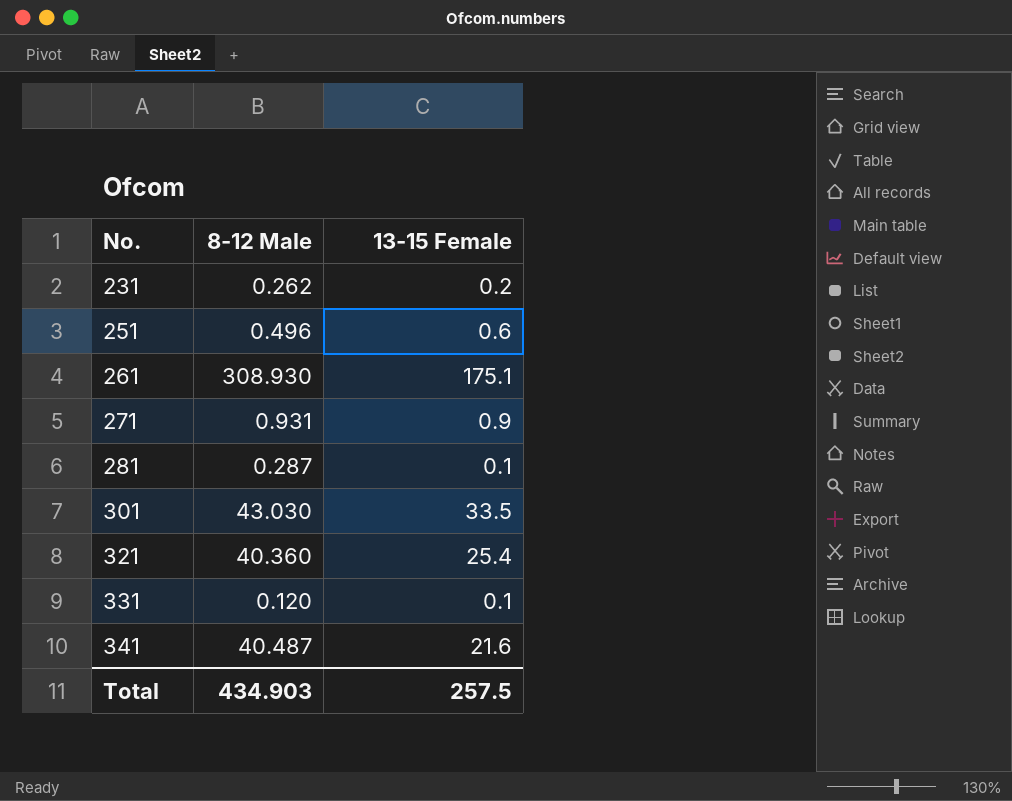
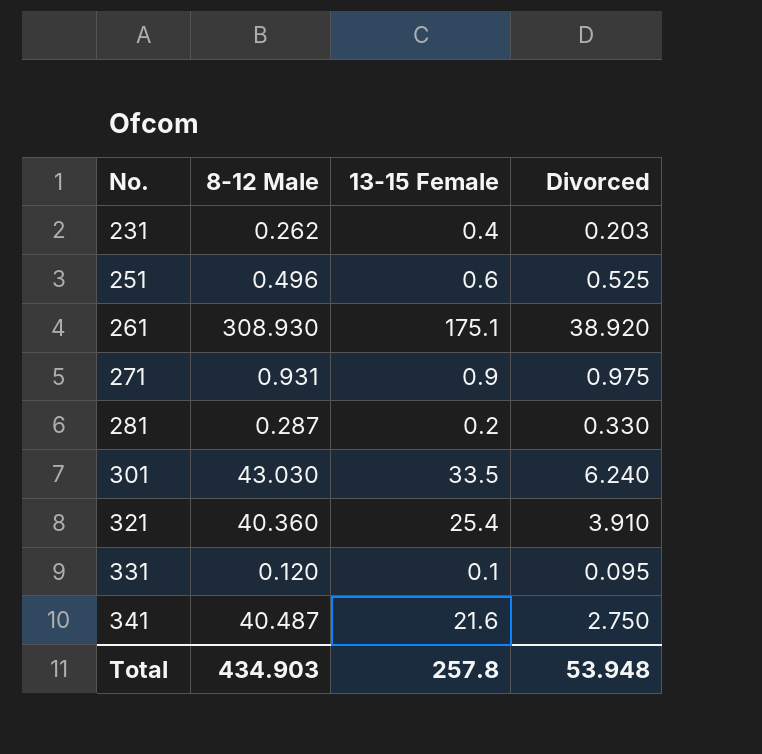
column Divorced | position: none -> 4
231 | 13-15 Female: 0.2 -> 0.4
281 | 13-15 Female: 0.1 -> 0.2
Total | 13-15 Female: 257.5 -> 257.8

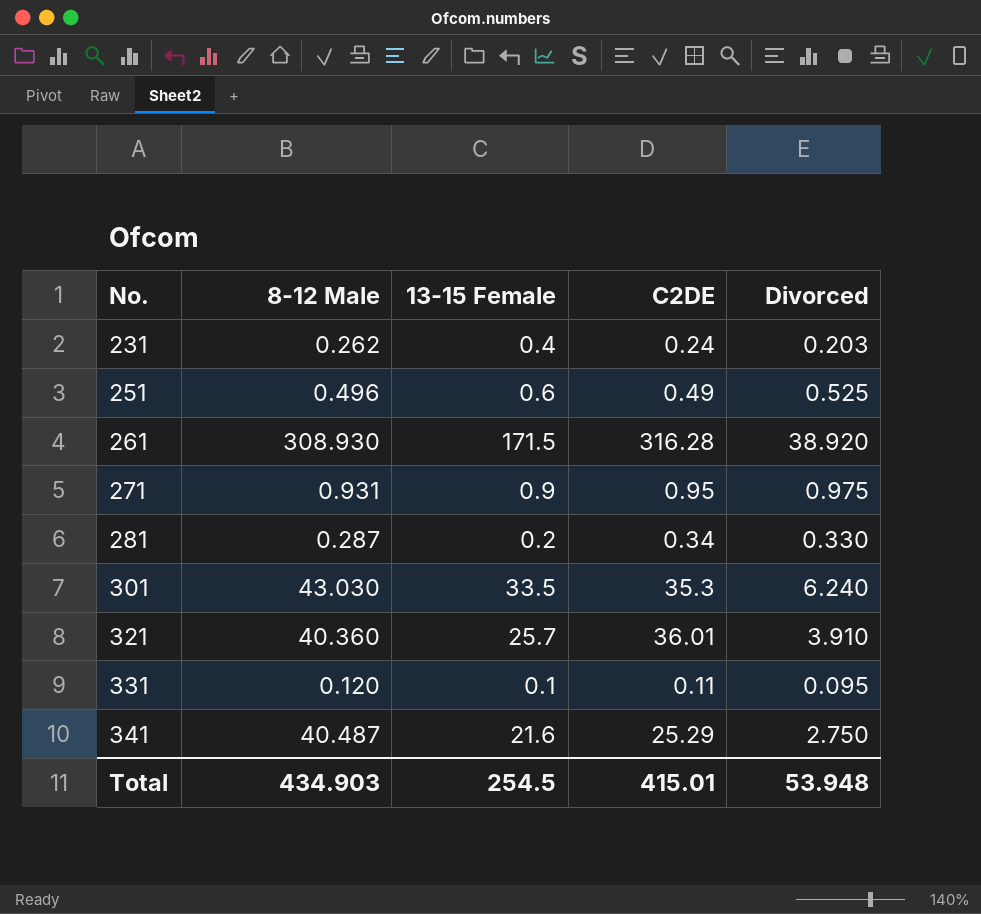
column C2DE | position: none -> 4
261 | 13-15 Female: 175.1 -> 171.5
321 | 13-15 Female: 25.4 -> 25.7
Total | 13-15 Female: 257.8 -> 254.5

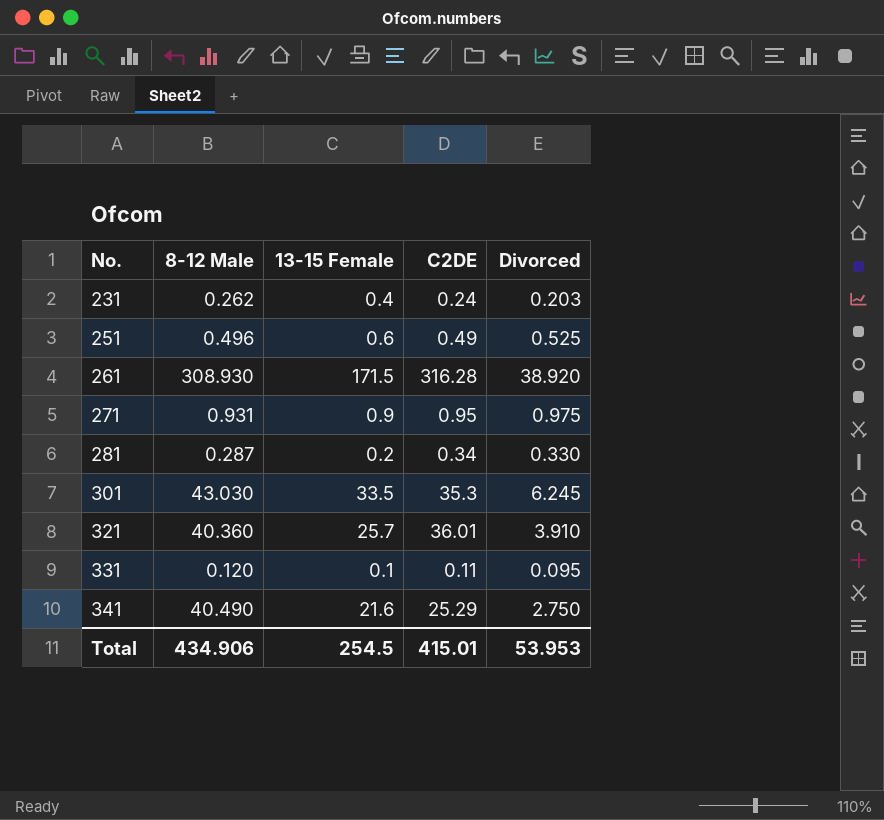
301 | Divorced: 6.240 -> 6.245
341 | 8-12 Male: 40.487 -> 40.490
Total | 8-12 Male: 434.903 -> 434.906
Total | Divorced: 53.948 -> 53.953

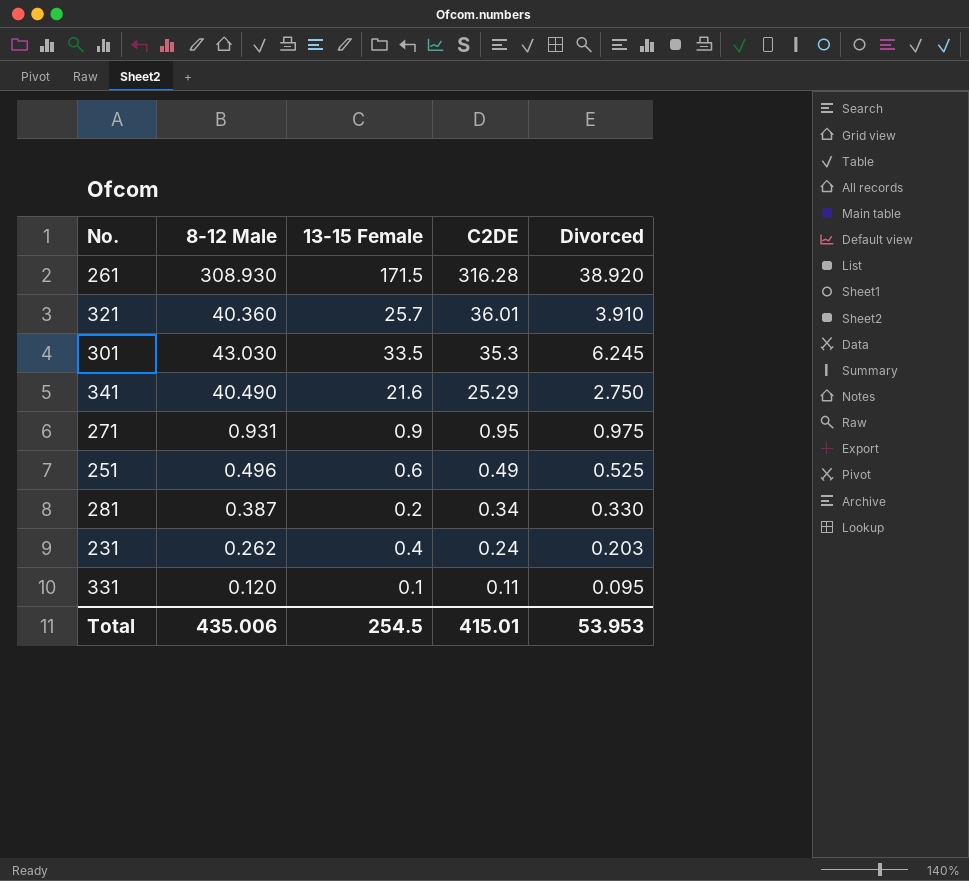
row order: No. ascending -> C2DE descending
281 | 8-12 Male: 0.287 -> 0.387
Total | 8-12 Male: 434.906 -> 435.006

